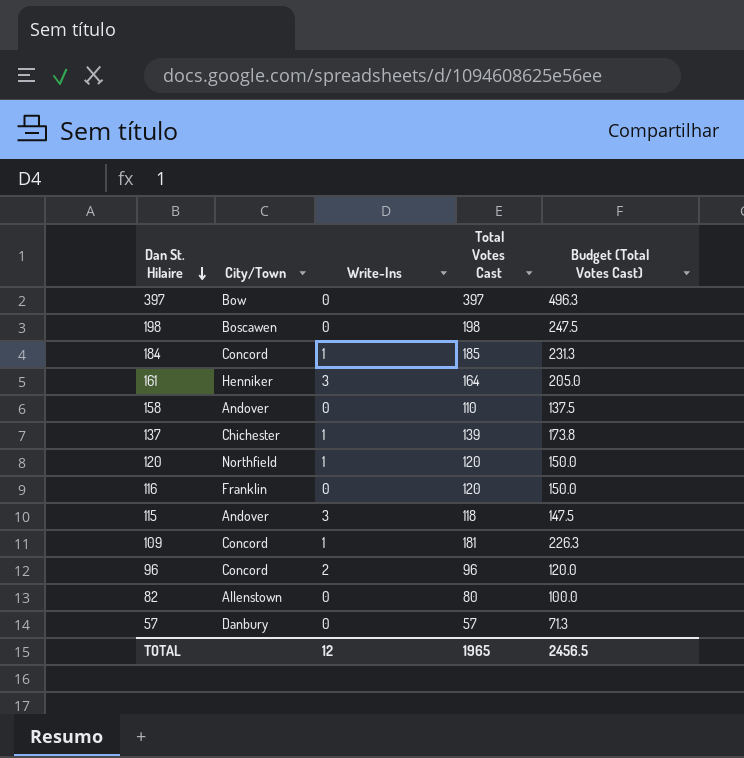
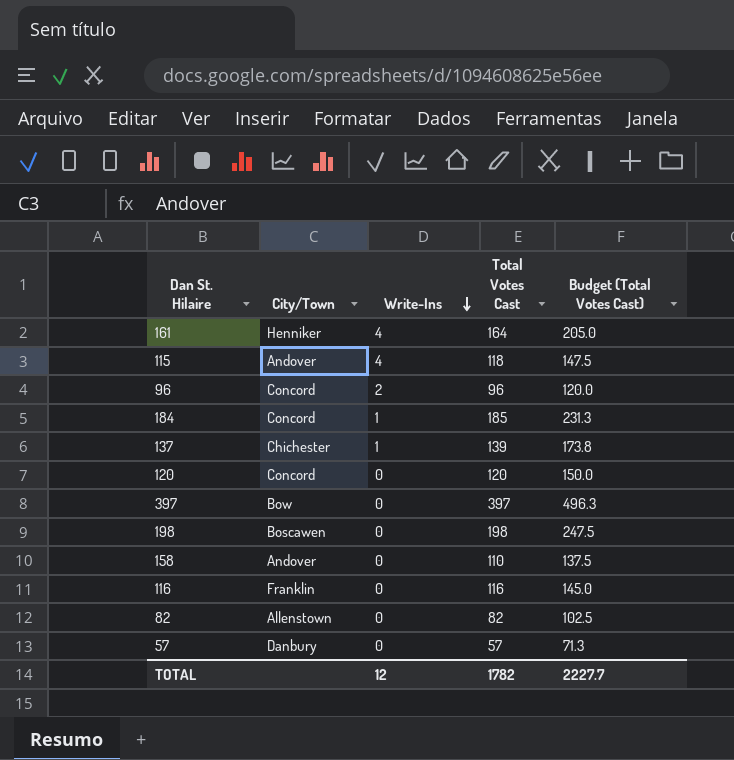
row order: Dan St. Hilaire descending -> Write-Ins descending
row 109: Concord | 1 | 181 | 226.3 -> none
161 | Write-Ins: 3 -> 4
115 | Write-Ins: 3 -> 4
120 | City/Town: Northfield -> Concord
120 | Write-Ins: 1 -> 0
116 | Total Votes Cast: 120 -> 116
116 | Budget (Total Votes Cast): 150.0 -> 145.0
82 | Total Votes Cast: 80 -> 82
82 | Budget (Total Votes Cast): 100.0 -> 102.5
TOTAL | Total Votes Cast: 1965 -> 1782
TOTAL | Budget (Total Votes Cast): 2456.5 -> 2227.7

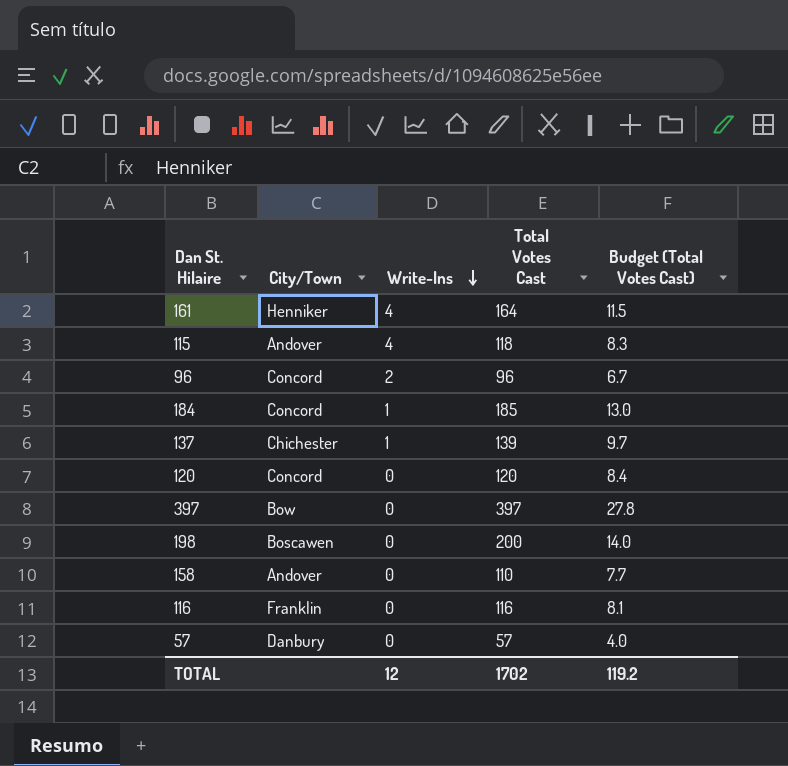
column Budget (Total Votes Cast) | formula: [Total Votes Cast] * 1.25 -> [Total Votes Cast] * 0.07
row 82: Allenstown | 0 | 82 | 102.5 -> none
198 | Total Votes Cast: 198 -> 200
TOTAL | Total Votes Cast: 1782 -> 1702
TOTAL | Budget (Total Votes Cast): 2227.7 -> 119.2

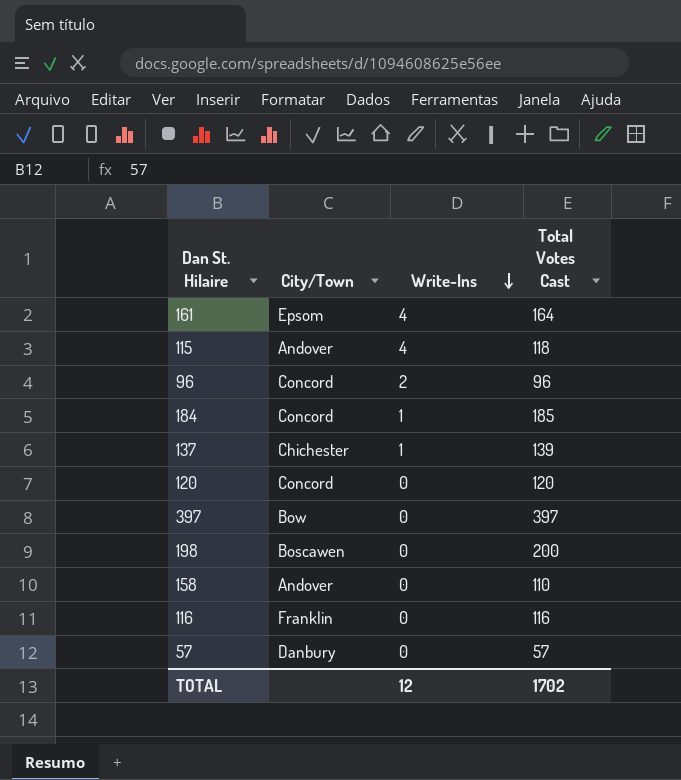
column Budget (Total Votes Cast) | formula: [Total Votes Cast] * 0.07 -> none
161 | City/Town: Henniker -> Epsom

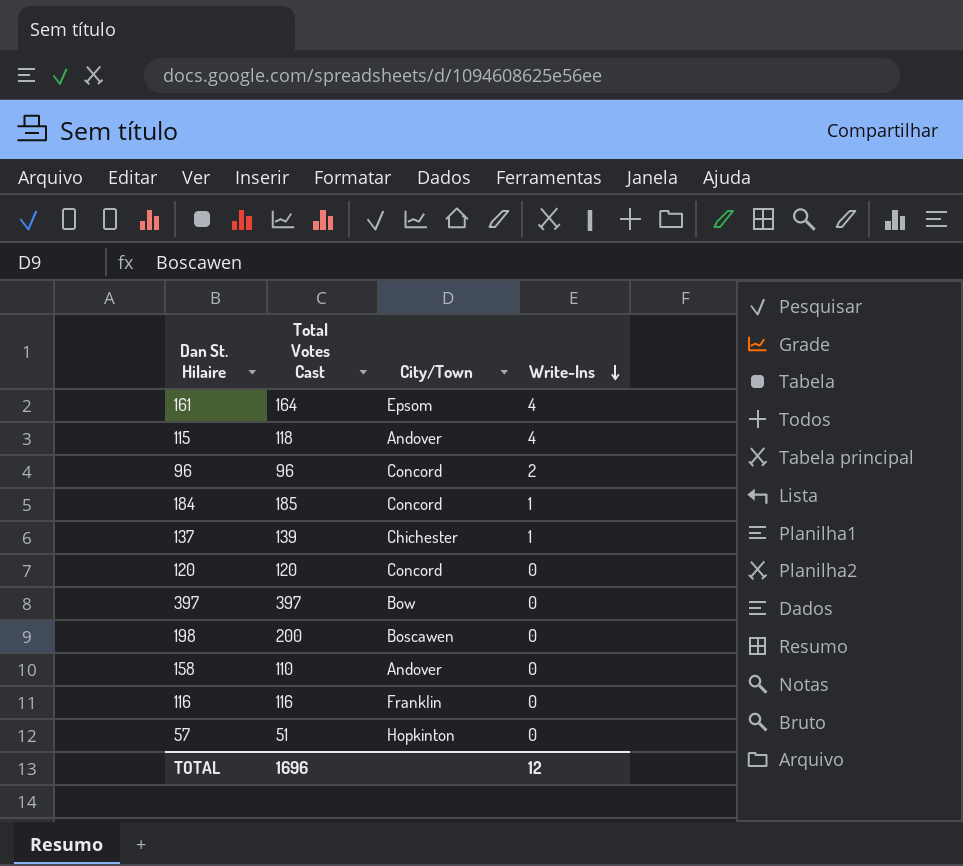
column Total Votes Cast | position: 4 -> 2
57 | Total Votes Cast: 57 -> 51
57 | City/Town: Danbury -> Hopkinton
TOTAL | Total Votes Cast: 1702 -> 1696

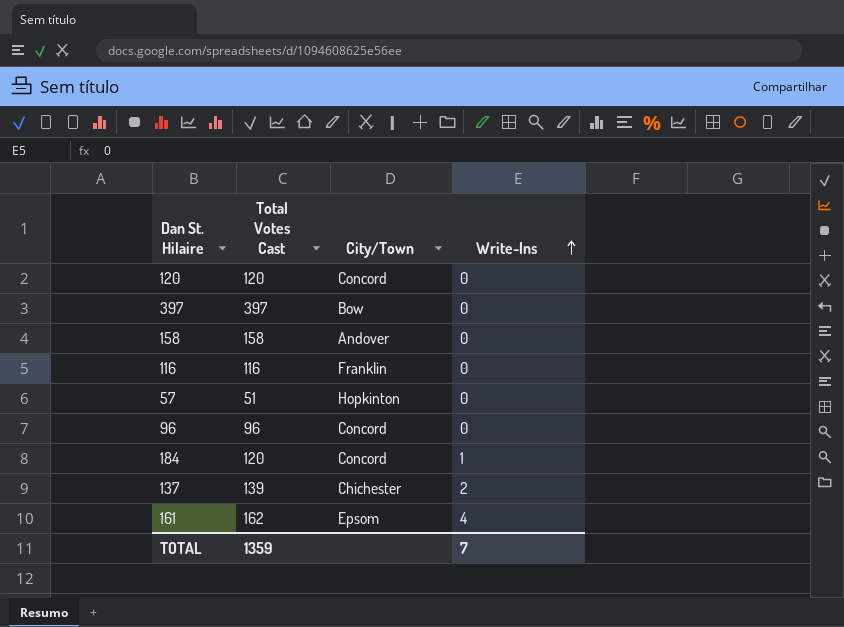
row order: Write-Ins descending -> Write-Ins ascending
row 115: 118 | Andover | 4 -> none
row 198: 200 | Boscawen | 0 -> none
158 | Total Votes Cast: 110 -> 158
96 | Write-Ins: 2 -> 0
184 | Total Votes Cast: 185 -> 120
137 | Write-Ins: 1 -> 2
161 | Total Votes Cast: 164 -> 162
TOTAL | Total Votes Cast: 1696 -> 1359
TOTAL | Write-Ins: 12 -> 7

